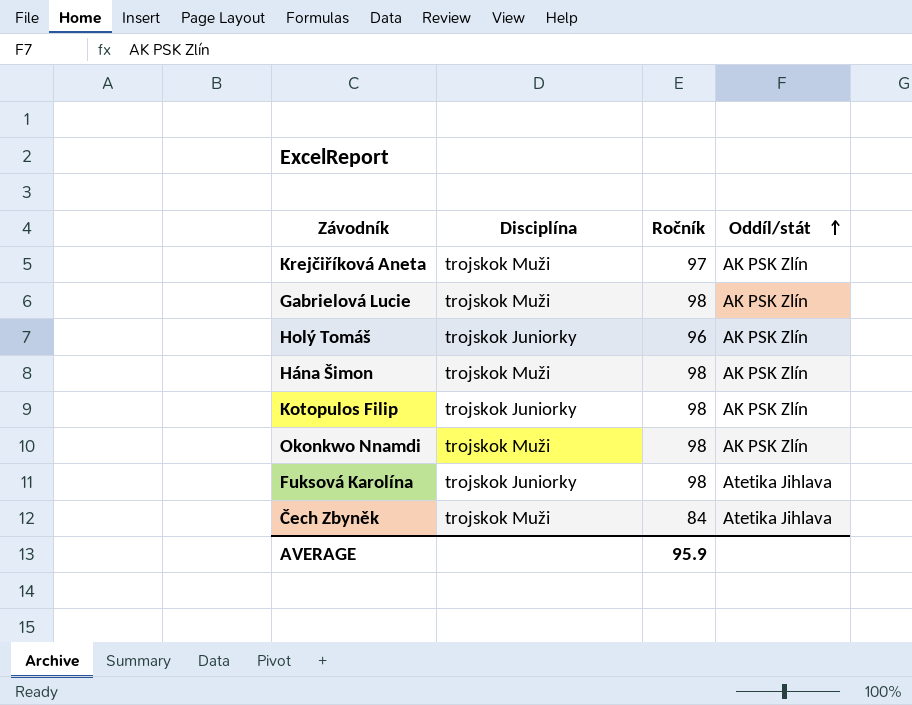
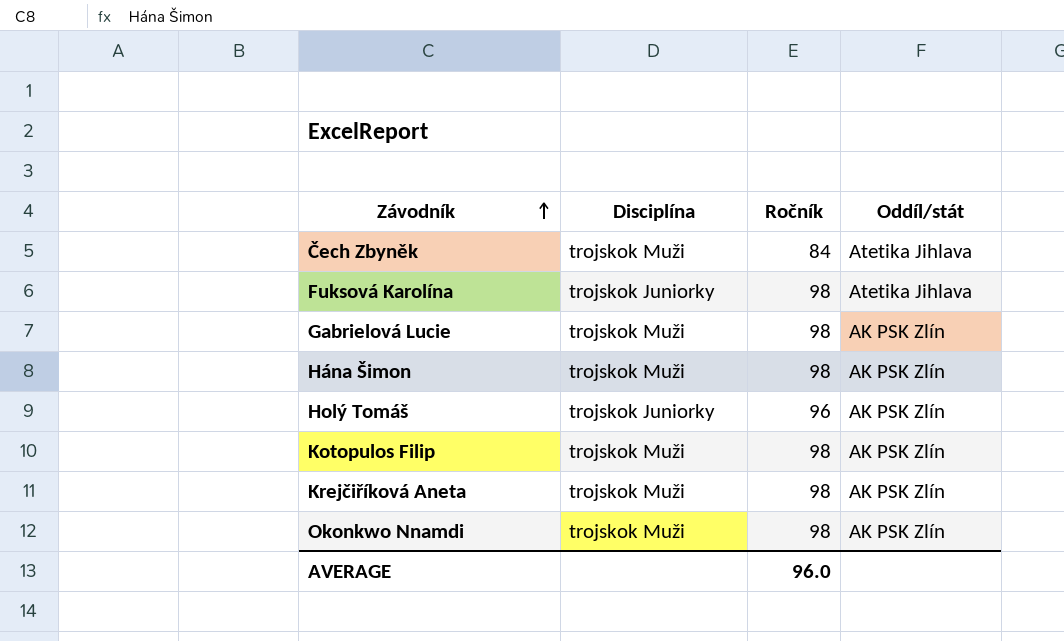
row order: Oddíl/stát ascending -> Závodník ascending
Kotopulos Filip | Disciplína: trojskok Juniorky -> trojskok Muži
Krejčiříková Aneta | Ročník: 97 -> 98
AVERAGE | Ročník: 95.9 -> 96.0

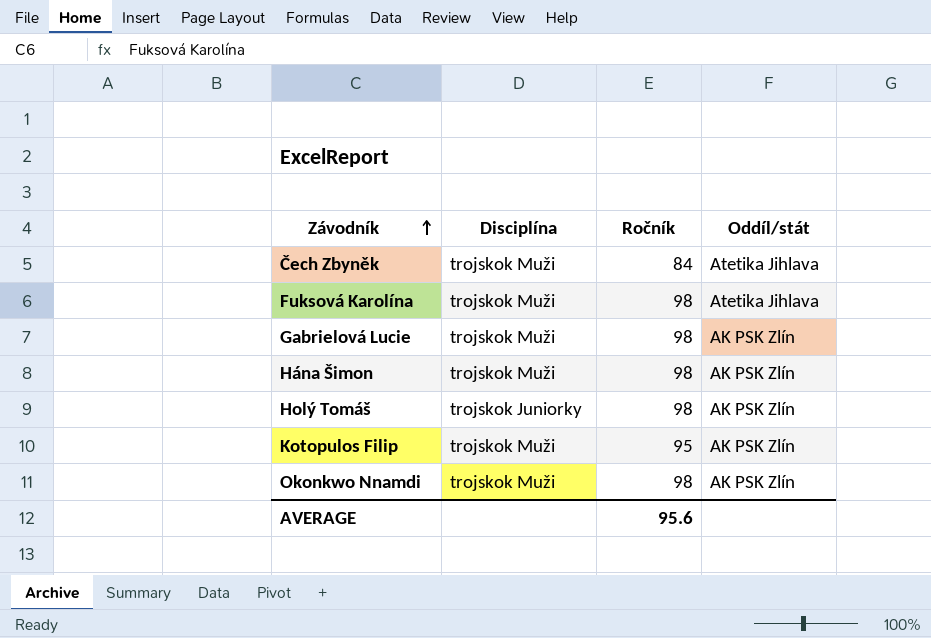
row Krejčiříková Aneta: trojskok Muži | 98 | AK PSK Zlín -> none
Fuksová Karolína | Disciplína: trojskok Juniorky -> trojskok Muži
Holý Tomáš | Ročník: 96 -> 98
Kotopulos Filip | Ročník: 98 -> 95
AVERAGE | Ročník: 96.0 -> 95.6

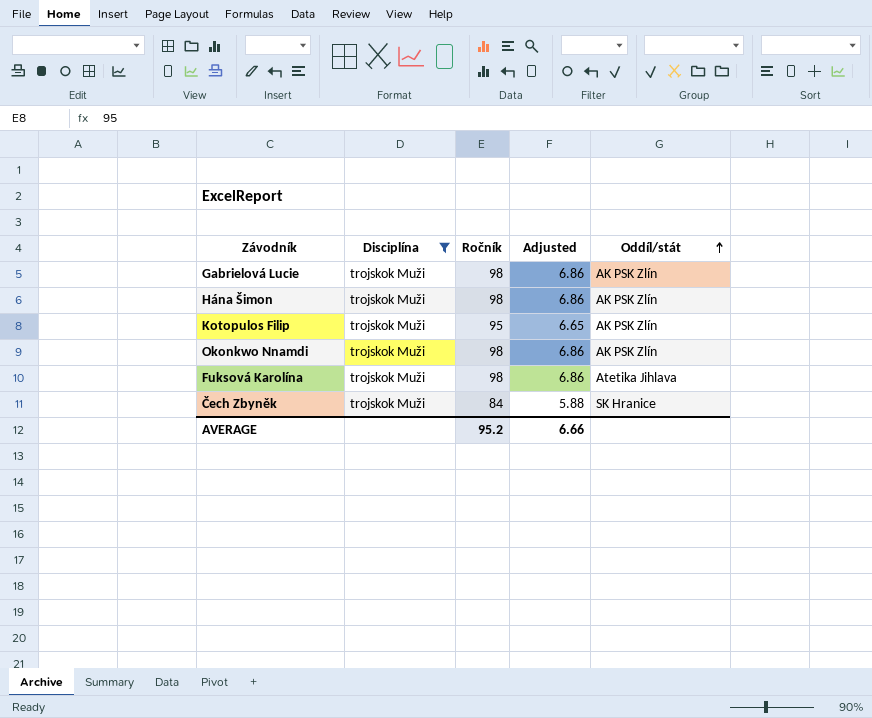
filter: none -> Disciplína = trojskok Muži
row order: Závodník ascending -> Oddíl/stát ascending
column Adjusted | formula: none -> [Ročník] * 0.07
Čech Zbyněk | Oddíl/stát: Atetika Jihlava -> SK Hranice
AVERAGE | Ročník: 95.6 -> 95.2

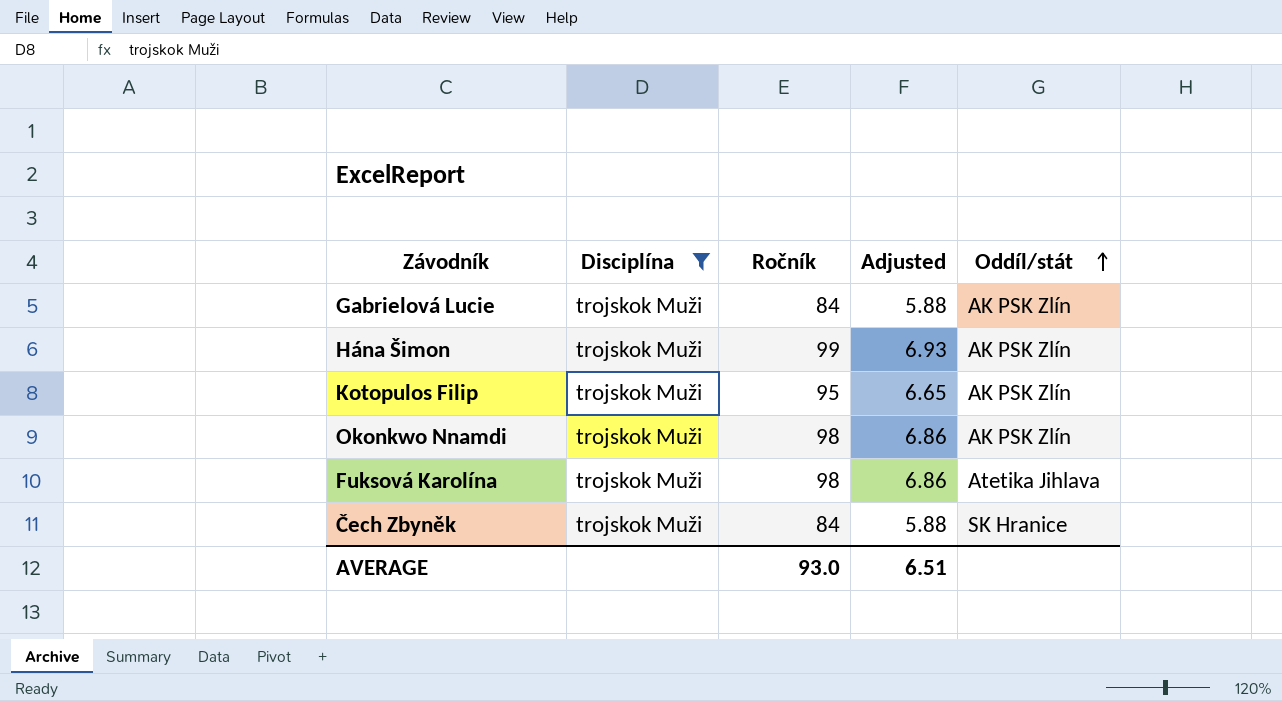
Gabrielová Lucie | Ročník: 98 -> 84
Gabrielová Lucie | Adjusted: 6.86 -> 5.88
Hána Šimon | Ročník: 98 -> 99
Hána Šimon | Adjusted: 6.86 -> 6.93
AVERAGE | Ročník: 95.2 -> 93.0
AVERAGE | Adjusted: 6.66 -> 6.51

